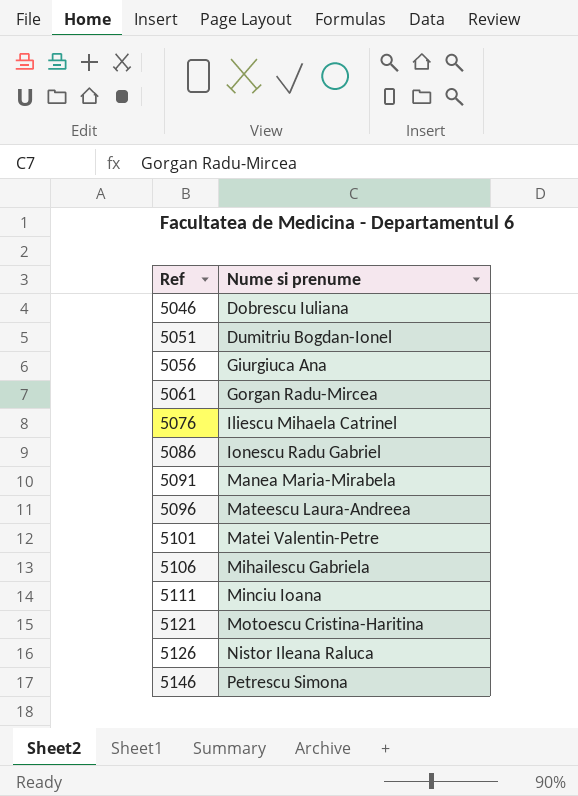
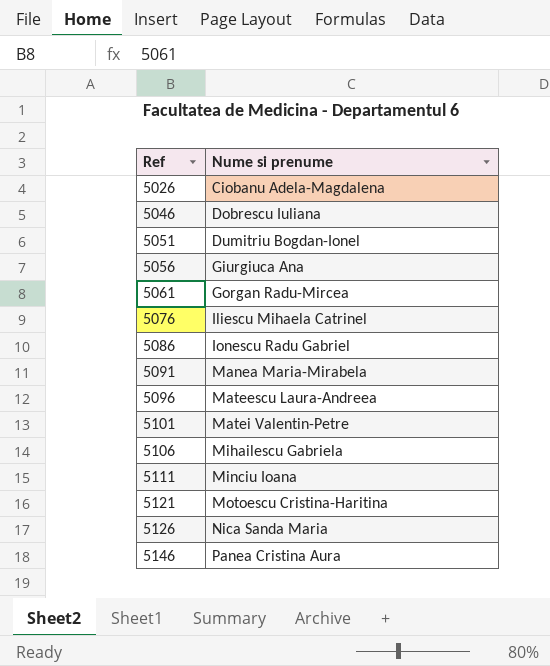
row 5026: none -> Ciobanu Adela-Magdalena
5126 | Nume si prenume: Nistor Ileana Raluca -> Nica Sanda Maria
5146 | Nume si prenume: Petrescu Simona -> Panea Cristina Aura

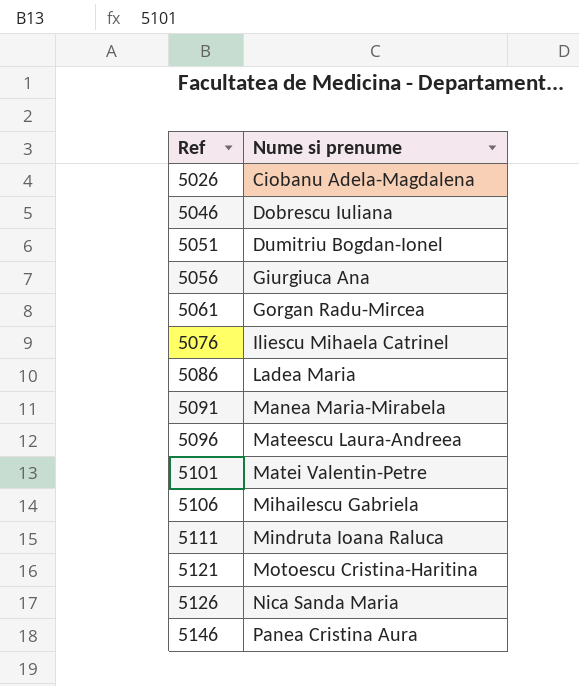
5086 | Nume si prenume: Ionescu Radu Gabriel -> Ladea Maria
5111 | Nume si prenume: Minciu Ioana -> Mindruta Ioana Raluca

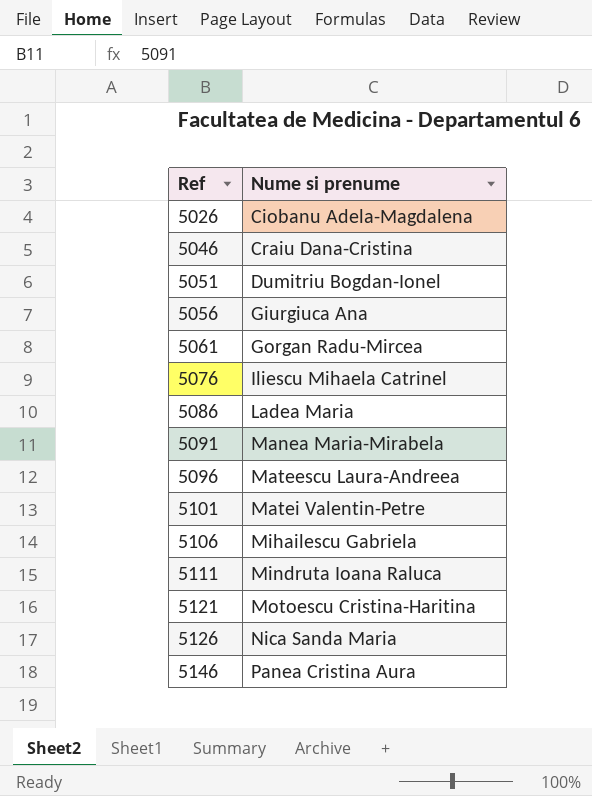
5046 | Nume si prenume: Dobrescu Iuliana -> Craiu Dana-Cristina

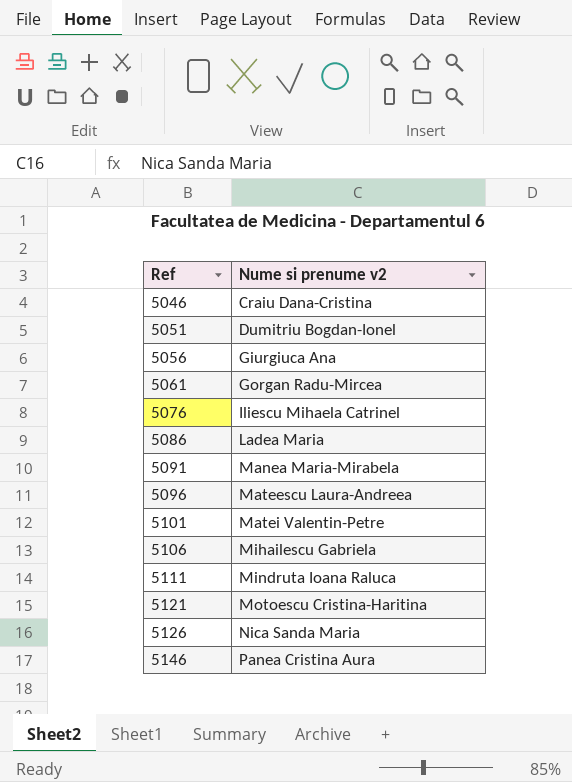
column name: Nume si prenume -> Nume si prenume v2
row 5026: Ciobanu Adela-Magdalena -> none

